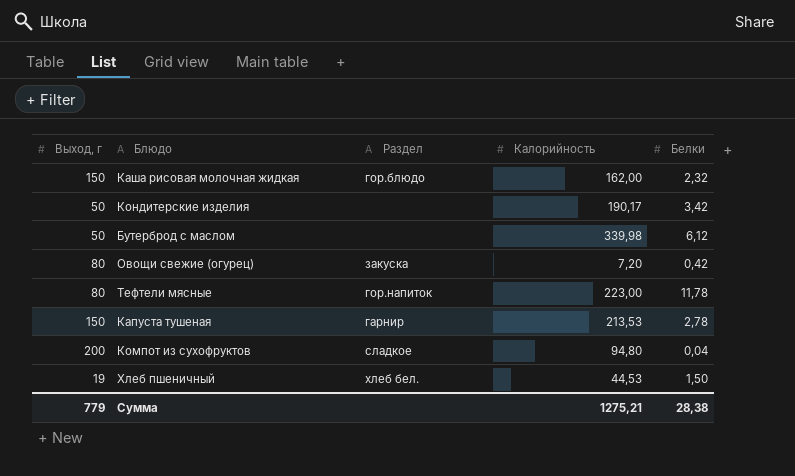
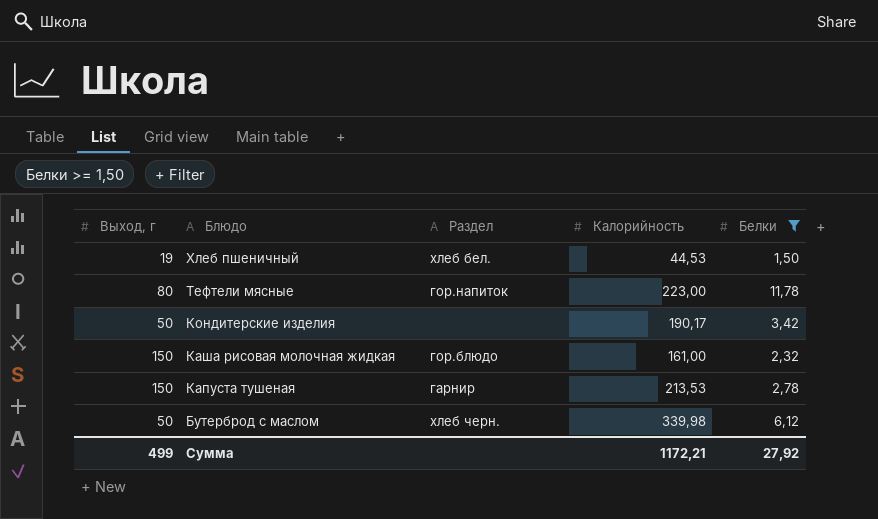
filter: none -> Белки >= 1,50
row order: none -> Блюдо descending
Каша рисовая молочная жидкая | Калорийность: 162,00 -> 161,00
Бутерброд с маслом | Раздел: none -> хлеб черн.
Сумма | Выход, г: 779 -> 499
Сумма | Калорийность: 1275,21 -> 1172,21
Сумма | Белки: 28,38 -> 27,92

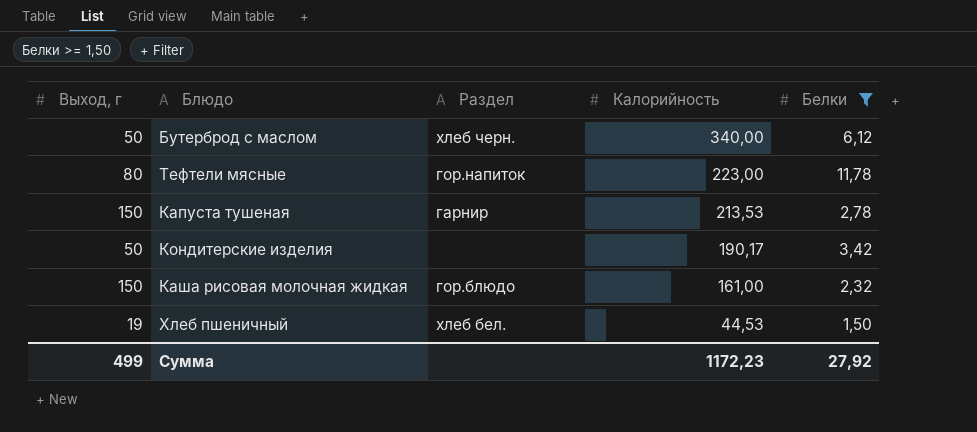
row order: Блюдо descending -> Калорийность descending
Бутерброд с маслом | Калорийность: 339,98 -> 340,00
Сумма | Калорийность: 1172,21 -> 1172,23

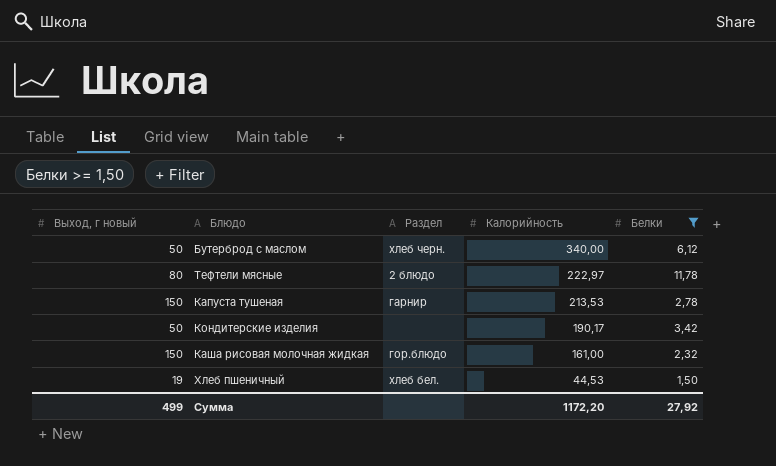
column name: Выход, г -> Выход, г новый
Тефтели мясные | Раздел: гор.напиток -> 2 блюдо
Тефтели мясные | Калорийность: 223,00 -> 222,97
Сумма | Калорийность: 1172,23 -> 1172,20

